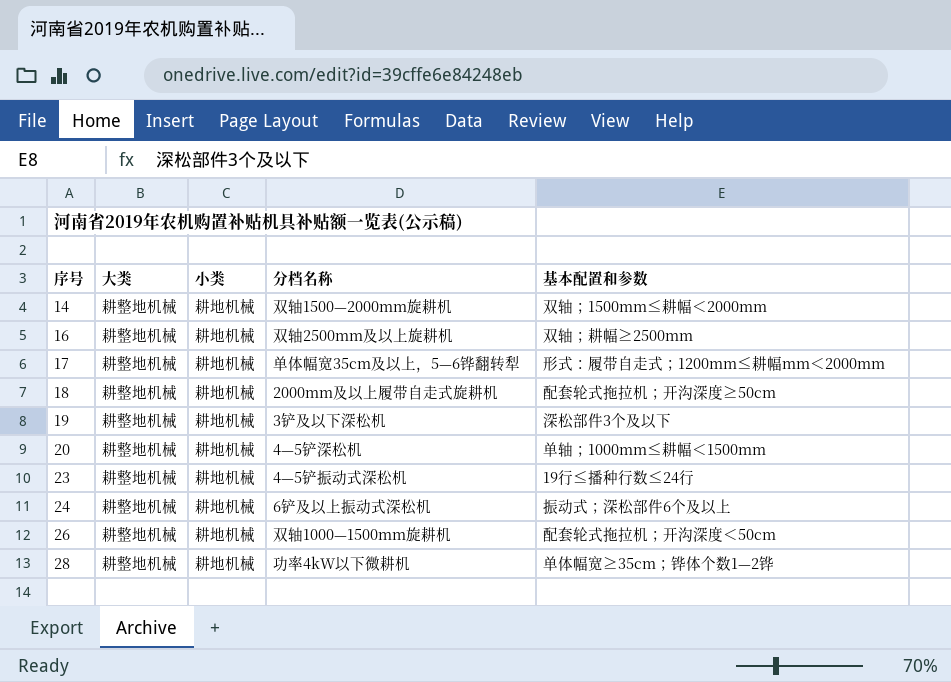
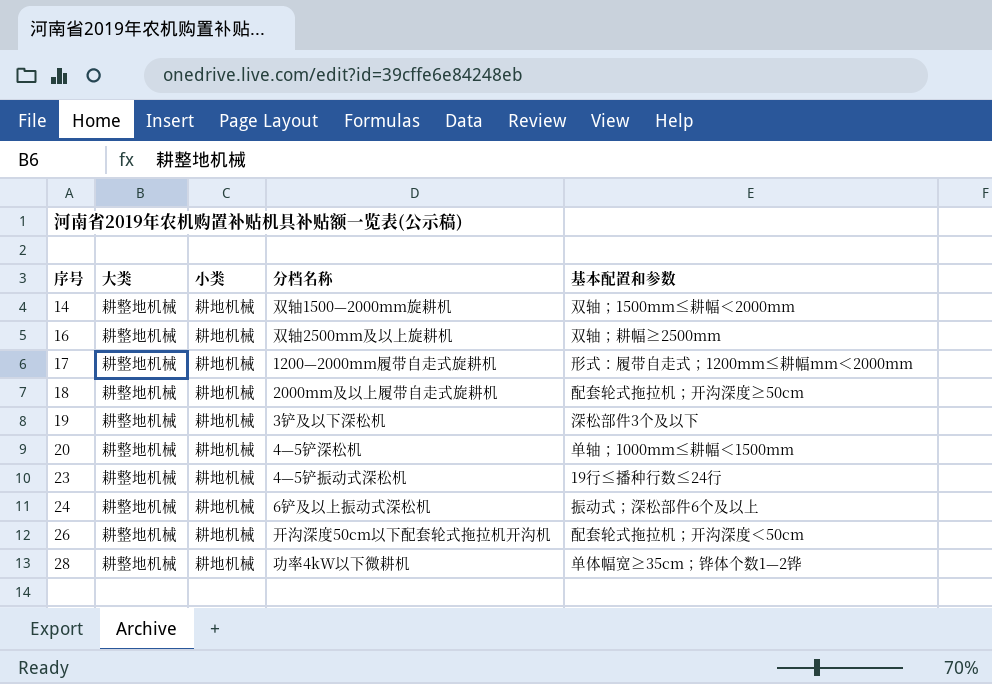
17 | 分档名称: 单体幅宽35cm及以上，5—6铧翻转犁 -> 1200—2000mm履带自走式旋耕机
26 | 分档名称: 双轴1000—1500mm旋耕机 -> 开沟深度50cm以下配套轮式拖拉机开沟机

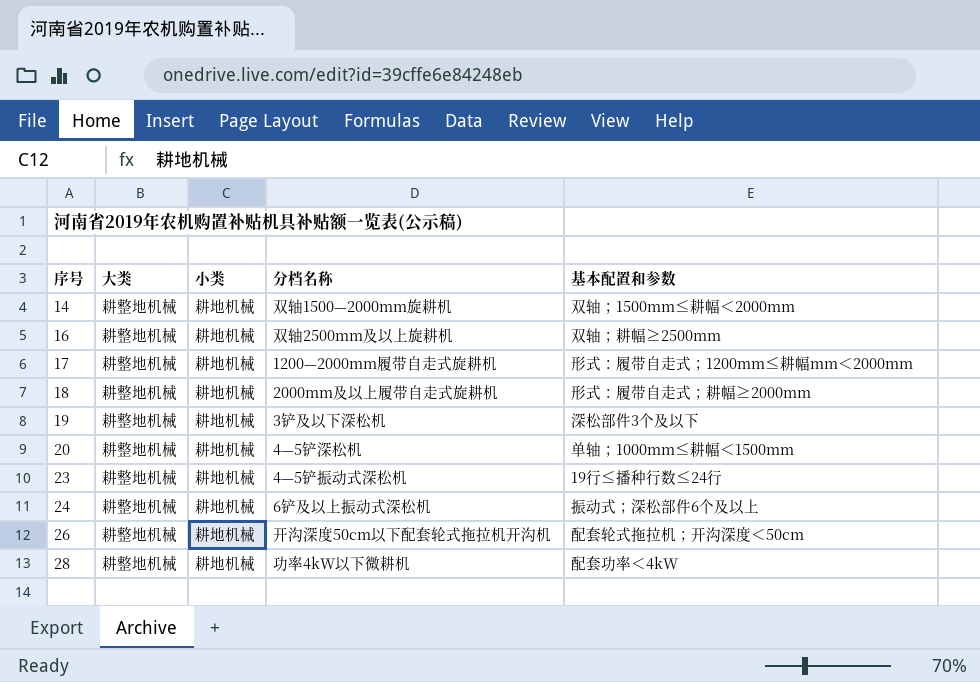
18 | 基本配置和参数: 配套轮式拖拉机；开沟深度≥50cm -> 形式：履带自走式；耕幅≥2000mm
28 | 基本配置和参数: 单体幅宽≥35cm；铧体个数1—2铧 -> 配套功率＜4kW

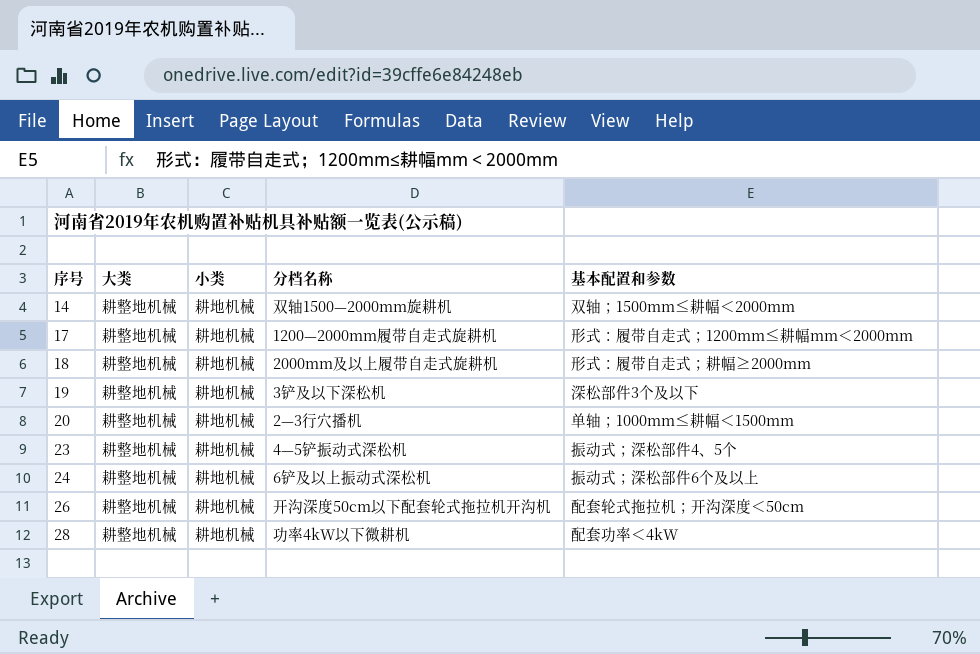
row 16: 耕整地机械 | 耕地机械 | 双轴2500mm及以上旋耕机 | 双轴；耕幅≥2500mm -> none
20 | 分档名称: 4—5铲深松机 -> 2—3行穴播机
23 | 基本配置和参数: 19行≤播种行数≤24行 -> 振动式；深松部件4、5个

